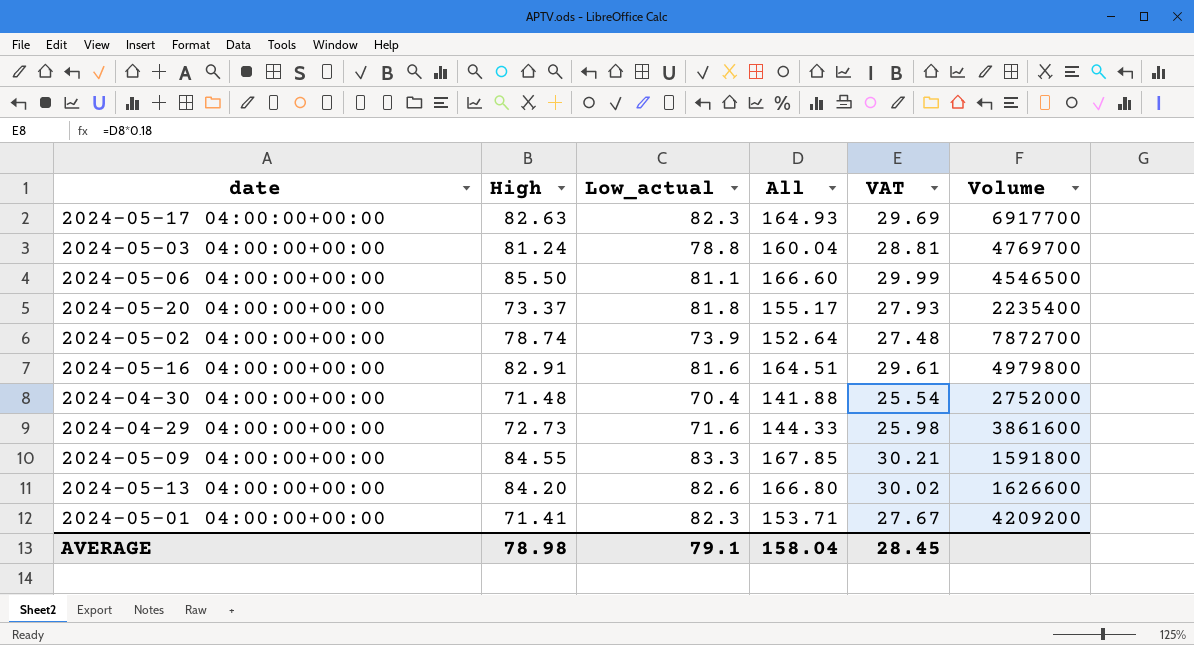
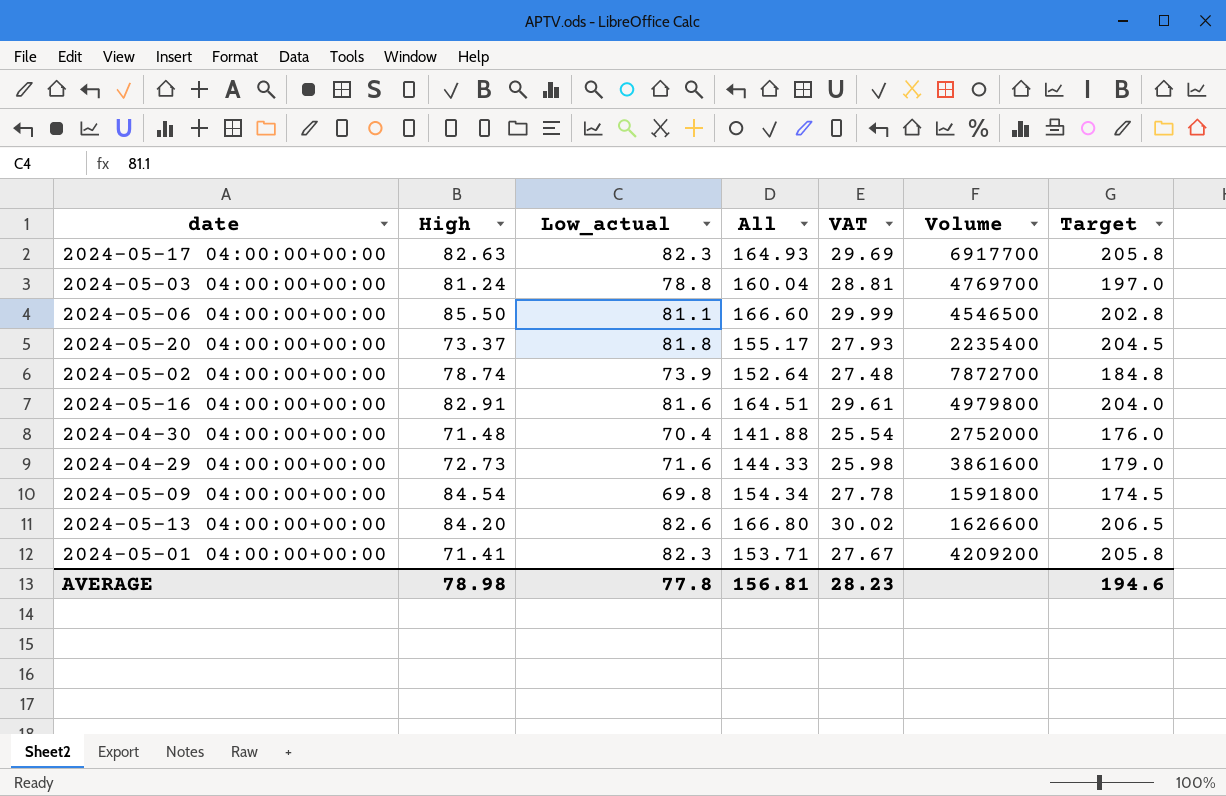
column Target | formula: none -> [Low_actual] * 2.5
2024-05-09 04:00:00+00:00 | High: 84.55 -> 84.54
2024-05-09 04:00:00+00:00 | Low_actual: 83.3 -> 69.8
2024-05-09 04:00:00+00:00 | All: 167.85 -> 154.34
2024-05-09 04:00:00+00:00 | VAT: 30.21 -> 27.78
AVERAGE | Low_actual: 79.1 -> 77.8
AVERAGE | All: 158.04 -> 156.81
AVERAGE | VAT: 28.45 -> 28.23

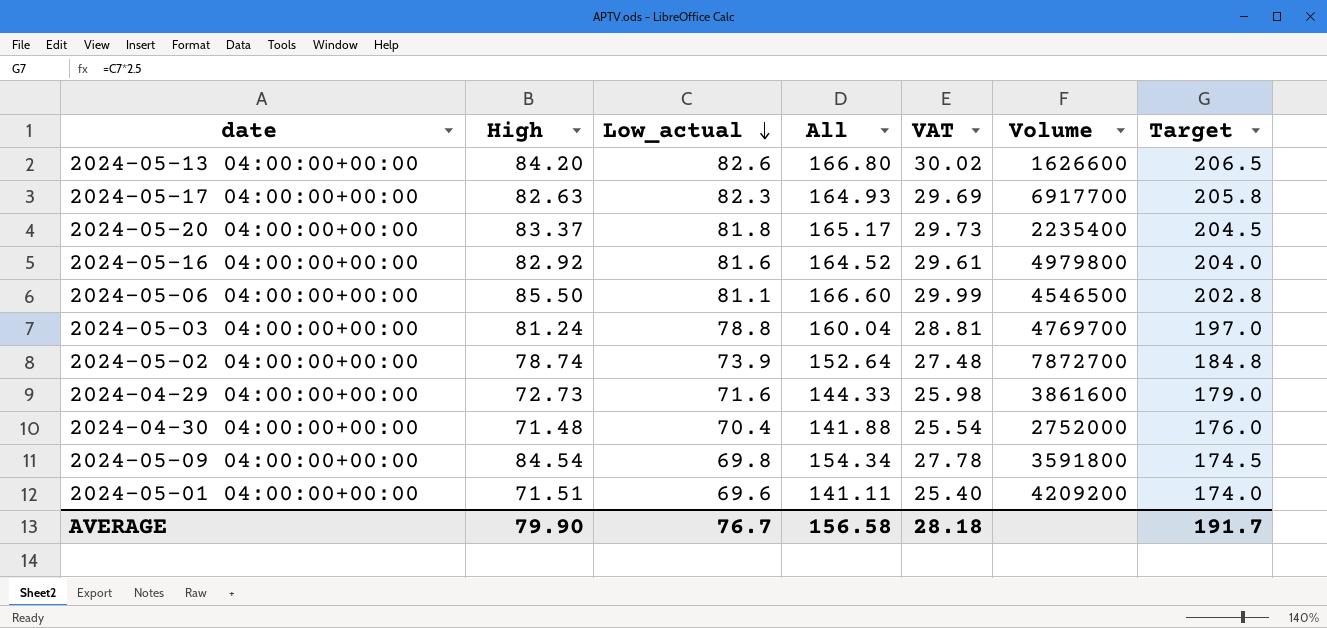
row order: none -> Low_actual descending
2024-05-20 04:00:00+00:00 | High: 73.37 -> 83.37
2024-05-20 04:00:00+00:00 | All: 155.17 -> 165.17
2024-05-20 04:00:00+00:00 | VAT: 27.93 -> 29.73
2024-05-16 04:00:00+00:00 | High: 82.91 -> 82.92
2024-05-16 04:00:00+00:00 | All: 164.51 -> 164.52
2024-05-09 04:00:00+00:00 | Volume: 1591800 -> 3591800
2024-05-01 04:00:00+00:00 | High: 71.41 -> 71.51
2024-05-01 04:00:00+00:00 | Low_actual: 82.3 -> 69.6
2024-05-01 04:00:00+00:00 | All: 153.71 -> 141.11
2024-05-01 04:00:00+00:00 | VAT: 27.67 -> 25.40
2024-05-01 04:00:00+00:00 | Target: 205.8 -> 174.0
AVERAGE | High: 78.98 -> 79.90
AVERAGE | Low_actual: 77.8 -> 76.7
AVERAGE | All: 156.81 -> 156.58
AVERAGE | VAT: 28.23 -> 28.18
AVERAGE | Target: 194.6 -> 191.7

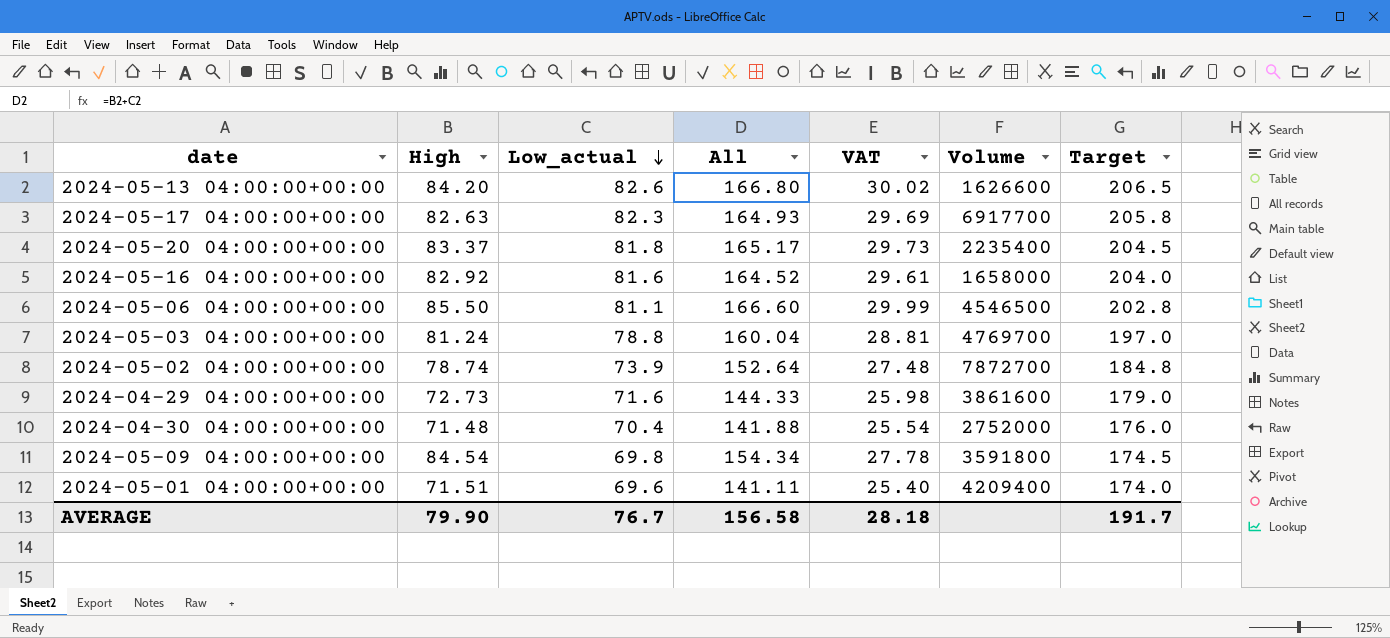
2024-05-16 04:00:00+00:00 | Volume: 4979800 -> 1658000
2024-05-01 04:00:00+00:00 | Volume: 4209200 -> 4209400

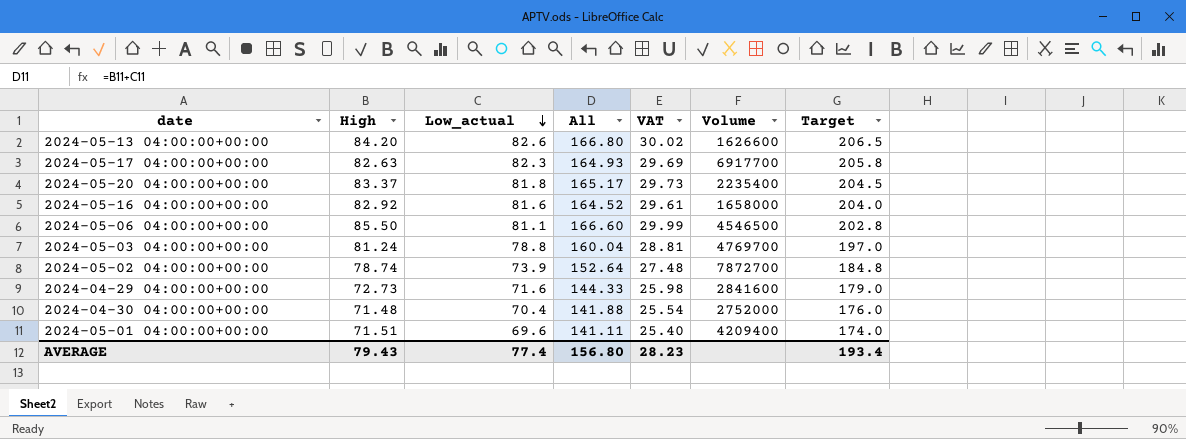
row 2024-05-09 04:00:00+00:00: 84.54 | 69.8 | 154.34 | 27.78 | 3591800 | 174.5 -> none
2024-04-29 04:00:00+00:00 | Volume: 3861600 -> 2841600
AVERAGE | High: 79.90 -> 79.43
AVERAGE | Low_actual: 76.7 -> 77.4
AVERAGE | All: 156.58 -> 156.80
AVERAGE | VAT: 28.18 -> 28.23
AVERAGE | Target: 191.7 -> 193.4

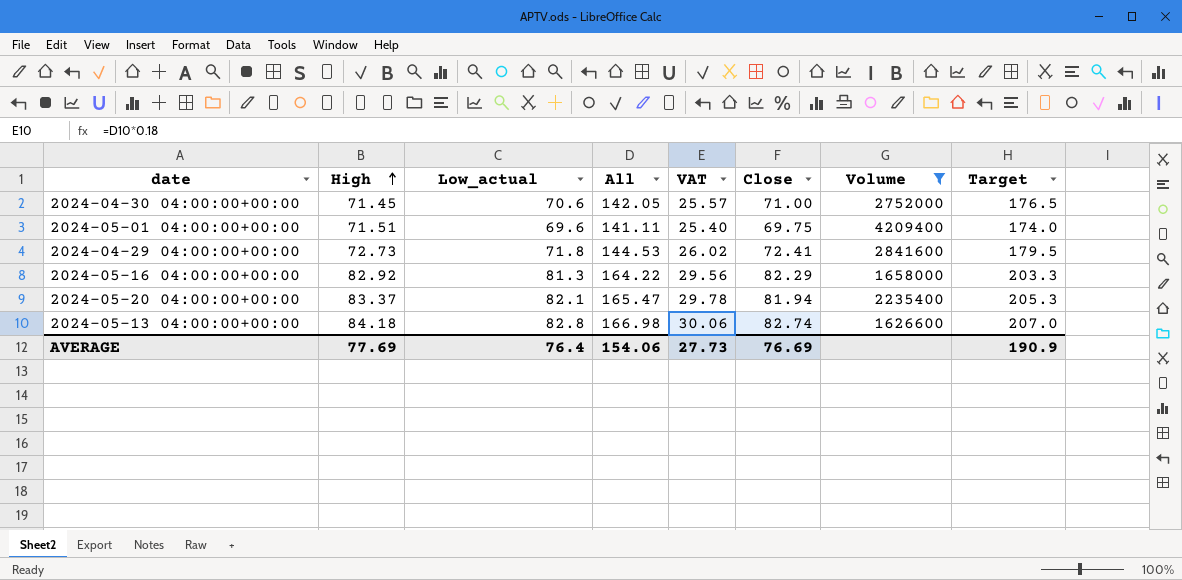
filter: none -> Volume <= 4209400
row order: Low_actual descending -> High ascending
column Close | position: none -> 6
2024-04-30 04:00:00+00:00 | High: 71.48 -> 71.45
2024-04-30 04:00:00+00:00 | Low_actual: 70.4 -> 70.6
2024-04-30 04:00:00+00:00 | All: 141.88 -> 142.05
2024-04-30 04:00:00+00:00 | VAT: 25.54 -> 25.57
2024-04-30 04:00:00+00:00 | Target: 176.0 -> 176.5
2024-04-29 04:00:00+00:00 | Low_actual: 71.6 -> 71.8
2024-04-29 04:00:00+00:00 | All: 144.33 -> 144.53
2024-04-29 04:00:00+00:00 | VAT: 25.98 -> 26.02
2024-04-29 04:00:00+00:00 | Target: 179.0 -> 179.5
2024-05-16 04:00:00+00:00 | Low_actual: 81.6 -> 81.3
2024-05-16 04:00:00+00:00 | All: 164.52 -> 164.22
2024-05-16 04:00:00+00:00 | VAT: 29.61 -> 29.56
2024-05-16 04:00:00+00:00 | Target: 204.0 -> 203.3
2024-05-20 04:00:00+00:00 | Low_actual: 81.8 -> 82.1
2024-05-20 04:00:00+00:00 | All: 165.17 -> 165.47
2024-05-20 04:00:00+00:00 | VAT: 29.73 -> 29.78
2024-05-20 04:00:00+00:00 | Target: 204.5 -> 205.3
2024-05-13 04:00:00+00:00 | High: 84.20 -> 84.18
2024-05-13 04:00:00+00:00 | Low_actual: 82.6 -> 82.8
2024-05-13 04:00:00+00:00 | All: 166.80 -> 166.98
2024-05-13 04:00:00+00:00 | VAT: 30.02 -> 30.06
2024-05-13 04:00:00+00:00 | Target: 206.5 -> 207.0
AVERAGE | High: 79.43 -> 77.69
AVERAGE | Low_actual: 77.4 -> 76.4
AVERAGE | All: 156.80 -> 154.06
AVERAGE | VAT: 28.23 -> 27.73
AVERAGE | Target: 193.4 -> 190.9

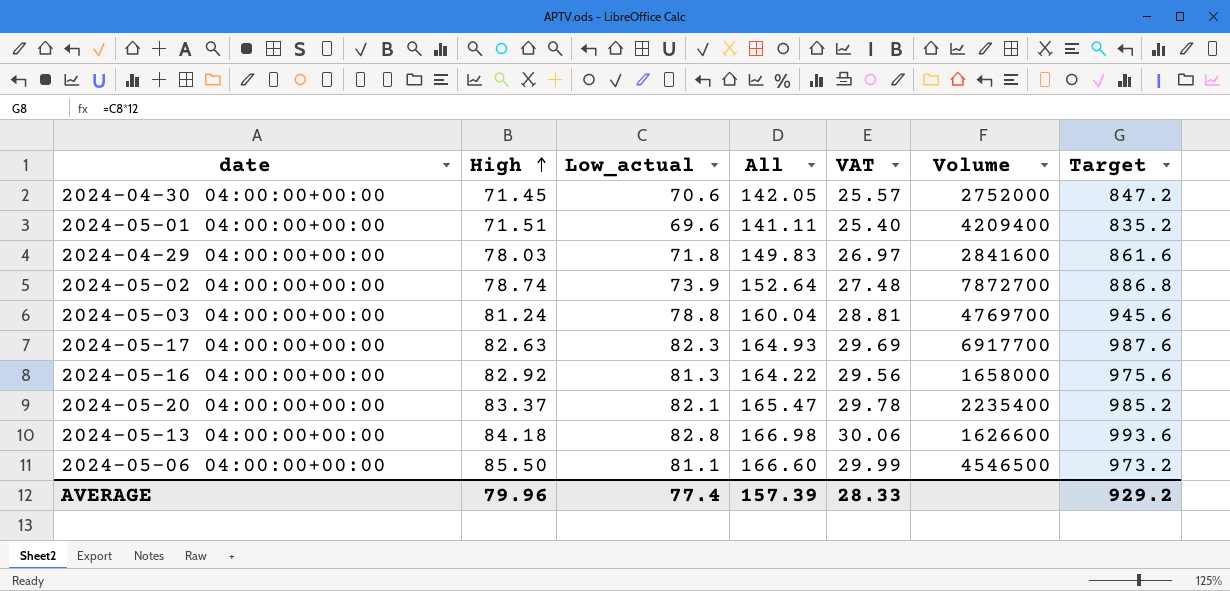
filter: Volume <= 4209400 -> none
column Close | position: 6 -> none
column Target | formula: [Low_actual] * 2.5 -> [Low_actual] * 12
2024-04-29 04:00:00+00:00 | High: 72.73 -> 78.03
2024-04-29 04:00:00+00:00 | All: 144.53 -> 149.83
2024-04-29 04:00:00+00:00 | VAT: 26.02 -> 26.97
AVERAGE | High: 77.69 -> 79.96
AVERAGE | Low_actual: 76.4 -> 77.4
AVERAGE | All: 154.06 -> 157.39
AVERAGE | VAT: 27.73 -> 28.33
AVERAGE | Target: 190.9 -> 929.2

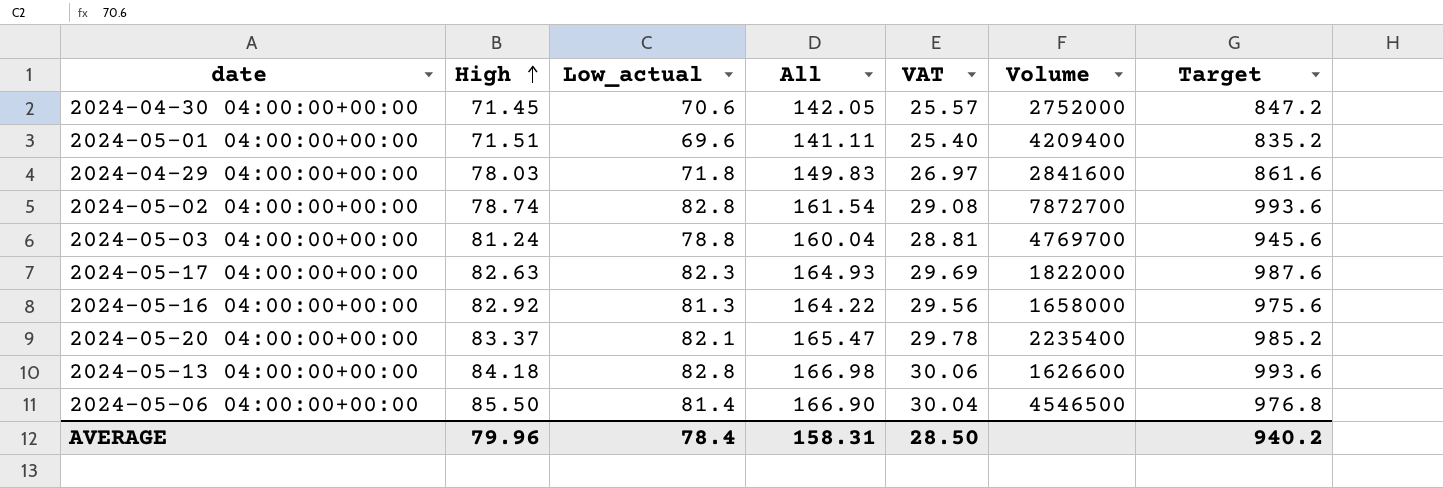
2024-05-02 04:00:00+00:00 | Low_actual: 73.9 -> 82.8
2024-05-02 04:00:00+00:00 | All: 152.64 -> 161.54
2024-05-02 04:00:00+00:00 | VAT: 27.48 -> 29.08
2024-05-02 04:00:00+00:00 | Target: 886.8 -> 993.6
2024-05-17 04:00:00+00:00 | Volume: 6917700 -> 1822000
2024-05-06 04:00:00+00:00 | Low_actual: 81.1 -> 81.4
2024-05-06 04:00:00+00:00 | All: 166.60 -> 166.90
2024-05-06 04:00:00+00:00 | VAT: 29.99 -> 30.04
2024-05-06 04:00:00+00:00 | Target: 973.2 -> 976.8
AVERAGE | Low_actual: 77.4 -> 78.4
AVERAGE | All: 157.39 -> 158.31
AVERAGE | VAT: 28.33 -> 28.50
AVERAGE | Target: 929.2 -> 940.2

